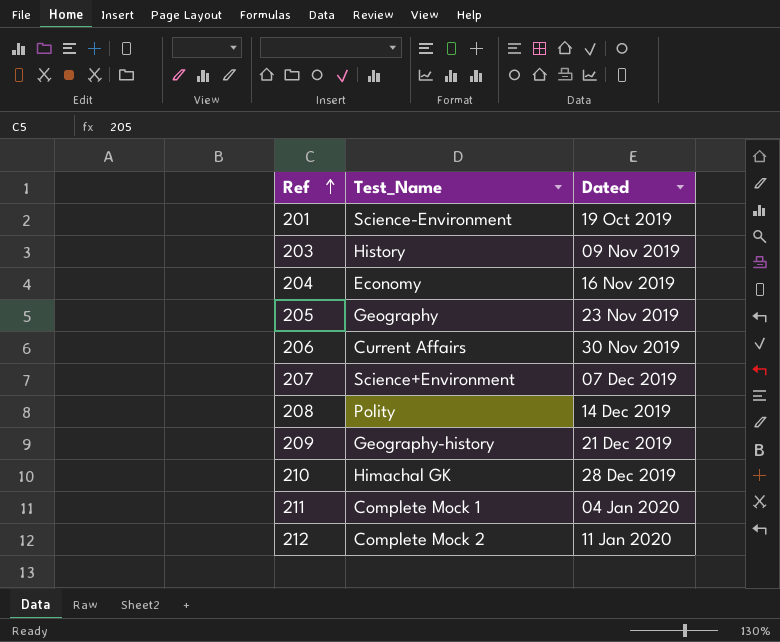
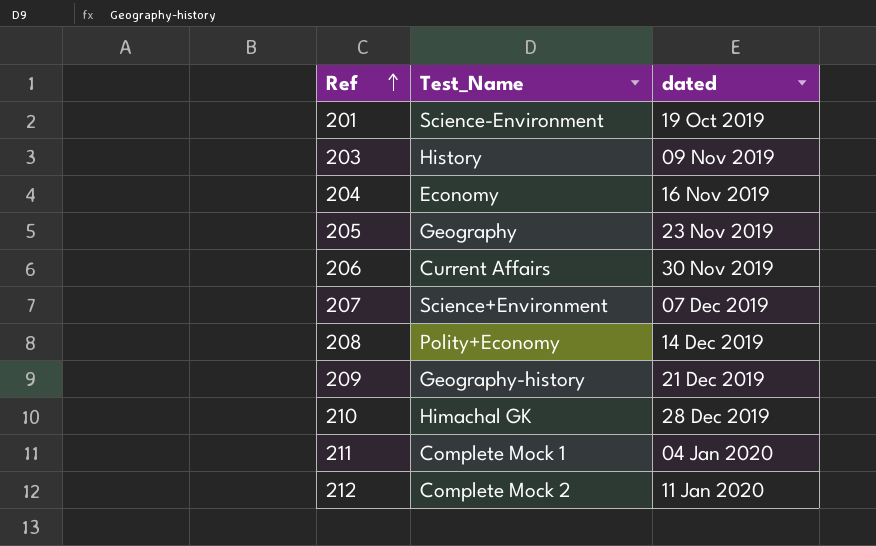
column name: Dated -> dated
208 | Test_Name: Polity -> Polity+Economy

